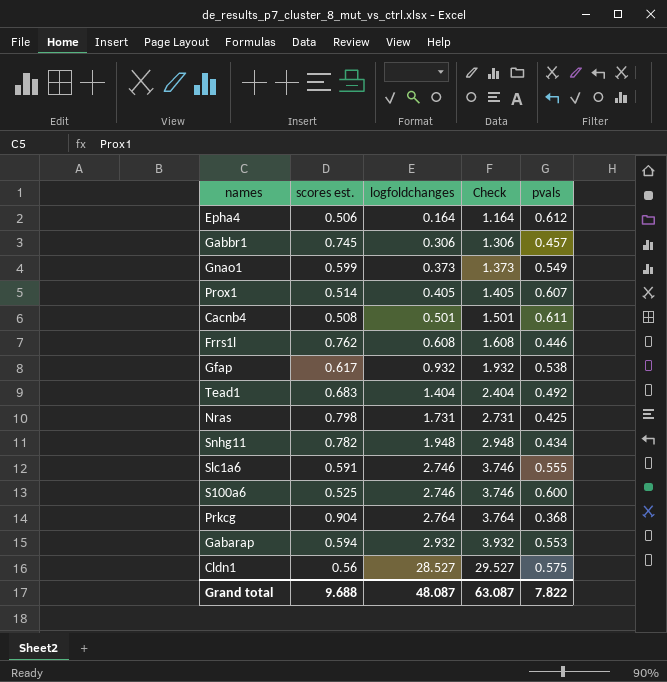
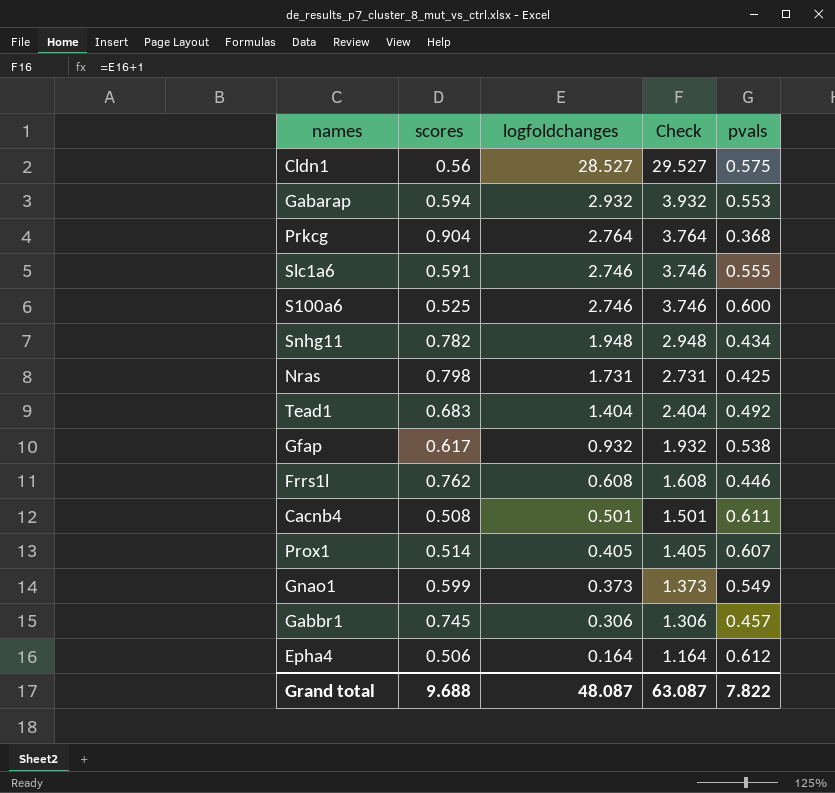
row order: logfoldchanges ascending -> logfoldchanges descending
column name: scores est. -> scores

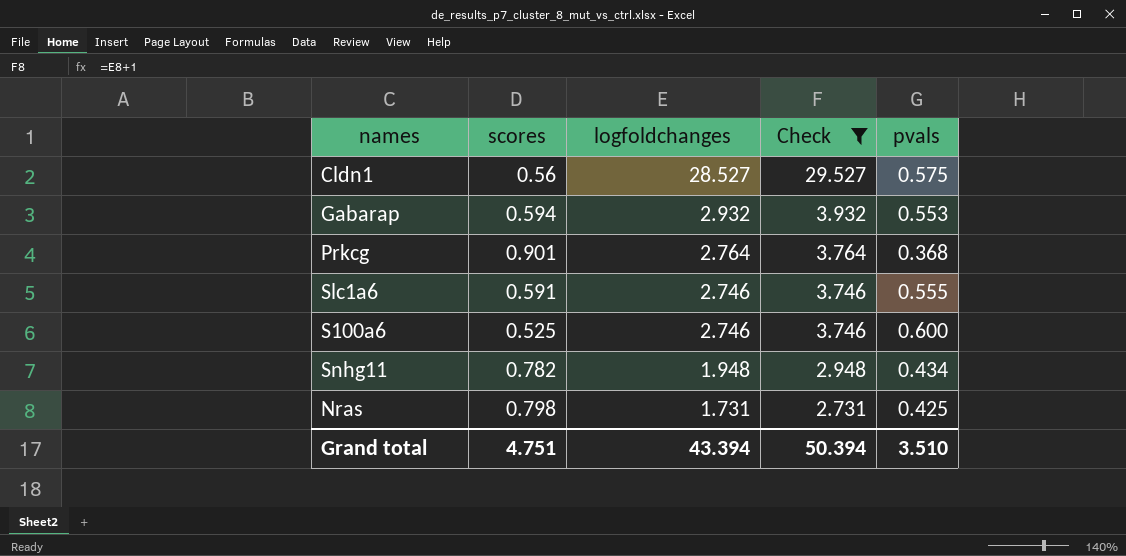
filter: none -> Check >= 2.731
Prkcg | scores: 0.904 -> 0.901
Grand total | scores: 9.688 -> 4.751
Grand total | logfoldchanges: 48.087 -> 43.394
Grand total | Check: 63.087 -> 50.394
Grand total | pvals: 7.822 -> 3.510

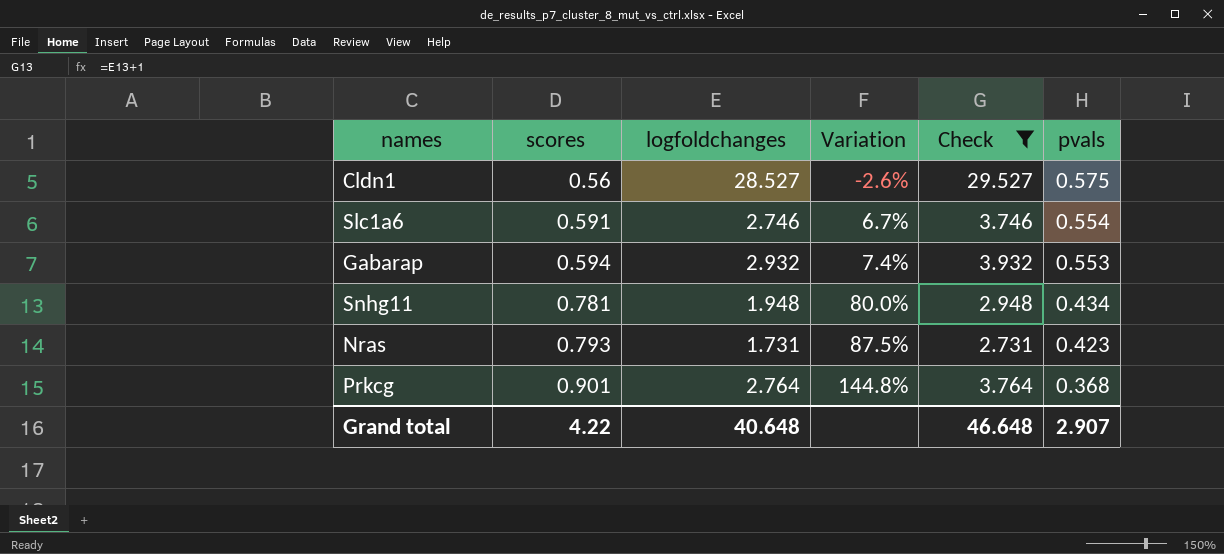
row order: logfoldchanges descending -> scores ascending
column Variation | formula: none -> ([scores] - [pvals]) / [pvals]
row S100a6: 0.525 | 2.746 | 3.746 | 0.600 -> none
Slc1a6 | pvals: 0.555 -> 0.554
Snhg11 | scores: 0.782 -> 0.781
Nras | scores: 0.798 -> 0.793
Nras | pvals: 0.425 -> 0.423
Grand total | scores: 4.751 -> 4.22
Grand total | logfoldchanges: 43.394 -> 40.648
Grand total | Check: 50.394 -> 46.648
Grand total | pvals: 3.510 -> 2.907

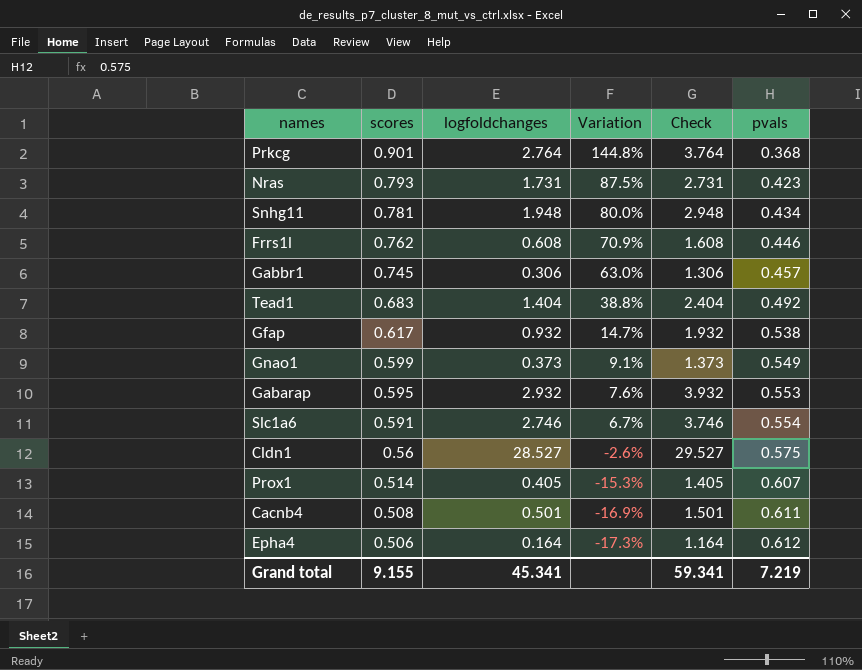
filter: Check >= 2.731 -> none
row order: scores ascending -> scores descending
Gabarap | scores: 0.594 -> 0.595
Gabarap | Variation: 7.4% -> 7.6%
Grand total | scores: 4.22 -> 9.155
Grand total | logfoldchanges: 40.648 -> 45.341
Grand total | Check: 46.648 -> 59.341
Grand total | pvals: 2.907 -> 7.219

